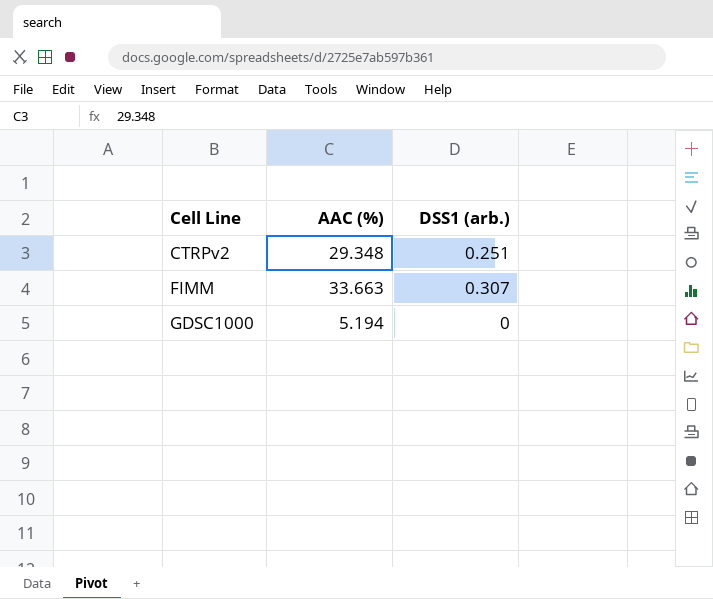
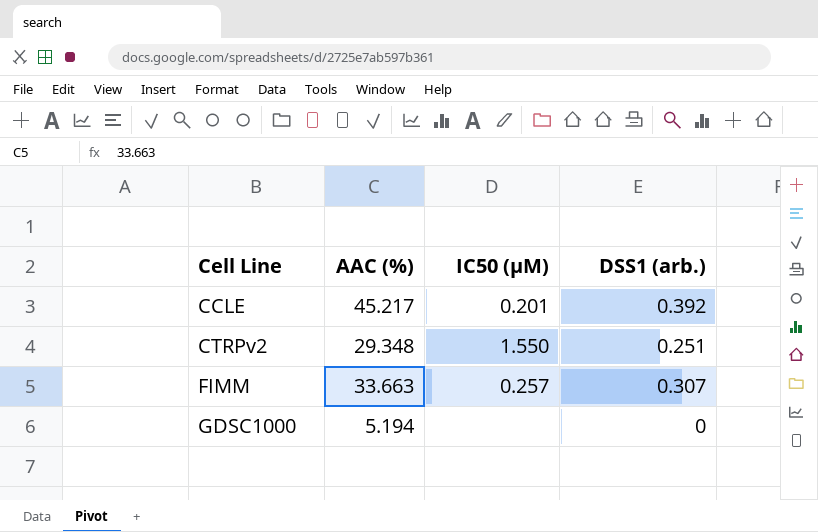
column IC50 (µM) | position: none -> 3
row CCLE: none -> 45.217 | 0.201 | 0.392

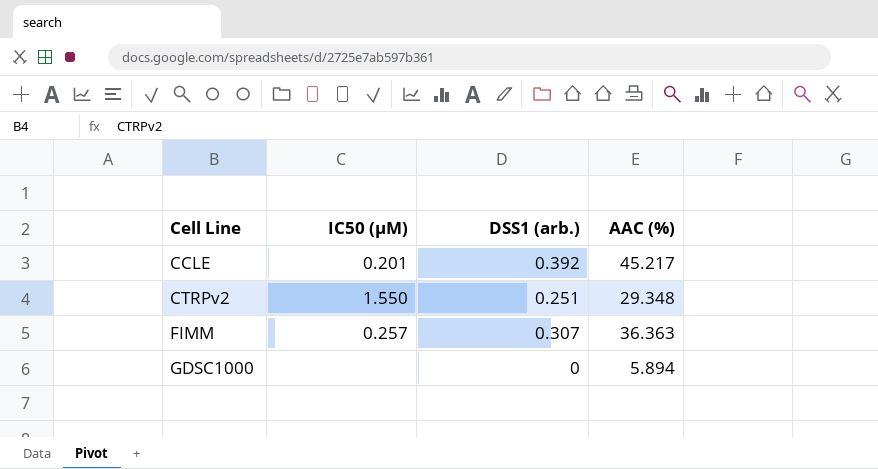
column AAC (%) | position: 2 -> 4
FIMM | AAC (%): 33.663 -> 36.363
GDSC1000 | AAC (%): 5.194 -> 5.894

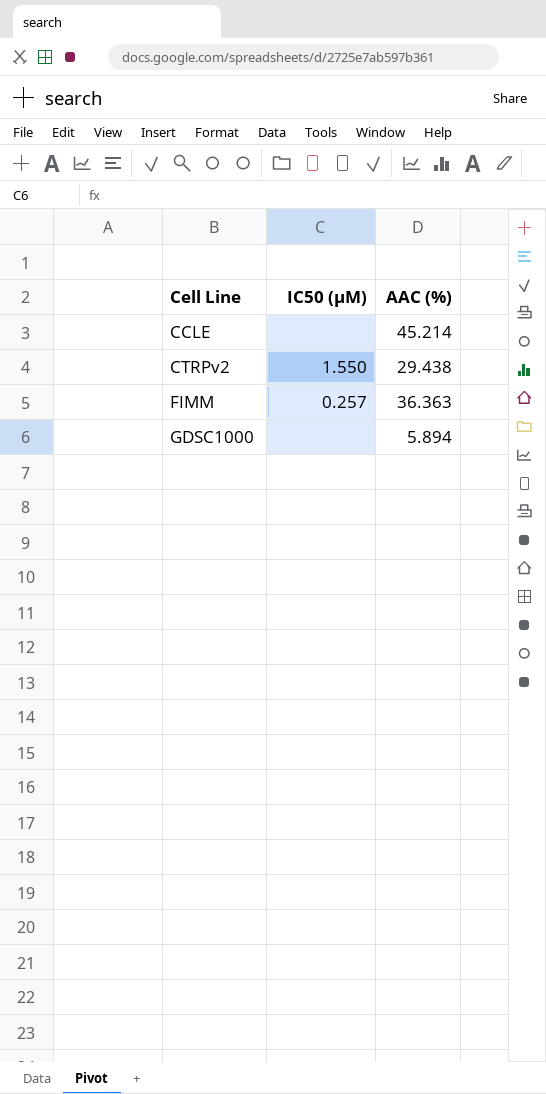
column DSS1 (arb.) | position: 3 -> none
CCLE | IC50 (µM): 0.201 -> none
CCLE | AAC (%): 45.217 -> 45.214
CTRPv2 | AAC (%): 29.348 -> 29.438

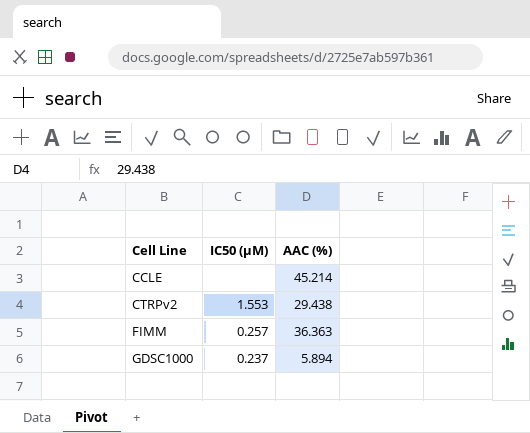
CTRPv2 | IC50 (µM): 1.550 -> 1.553
GDSC1000 | IC50 (µM): none -> 0.237

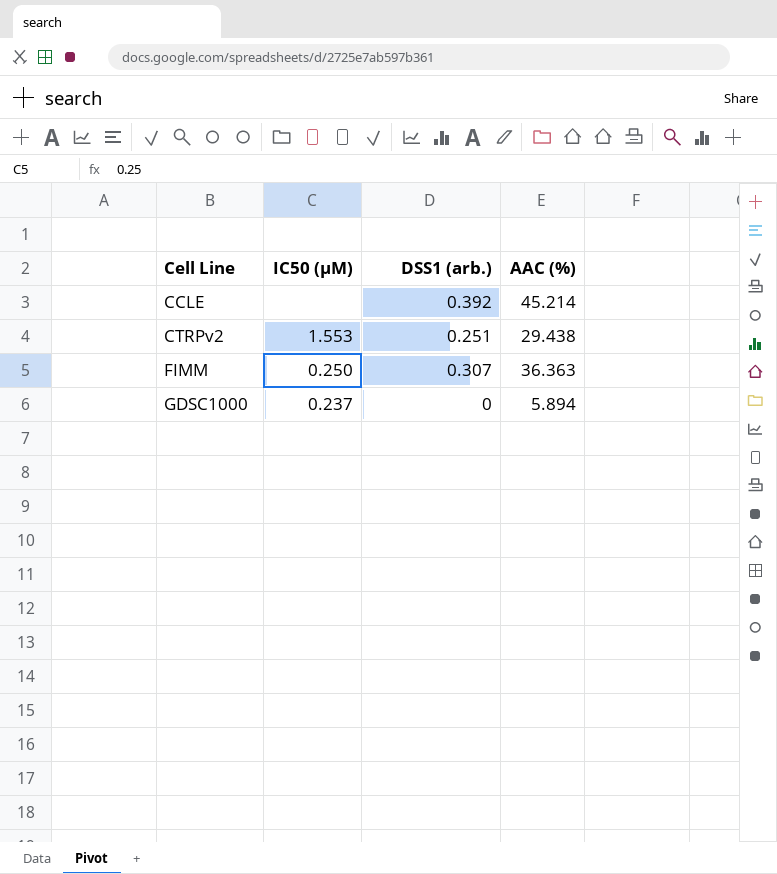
column DSS1 (arb.) | position: none -> 3
FIMM | IC50 (µM): 0.257 -> 0.250

